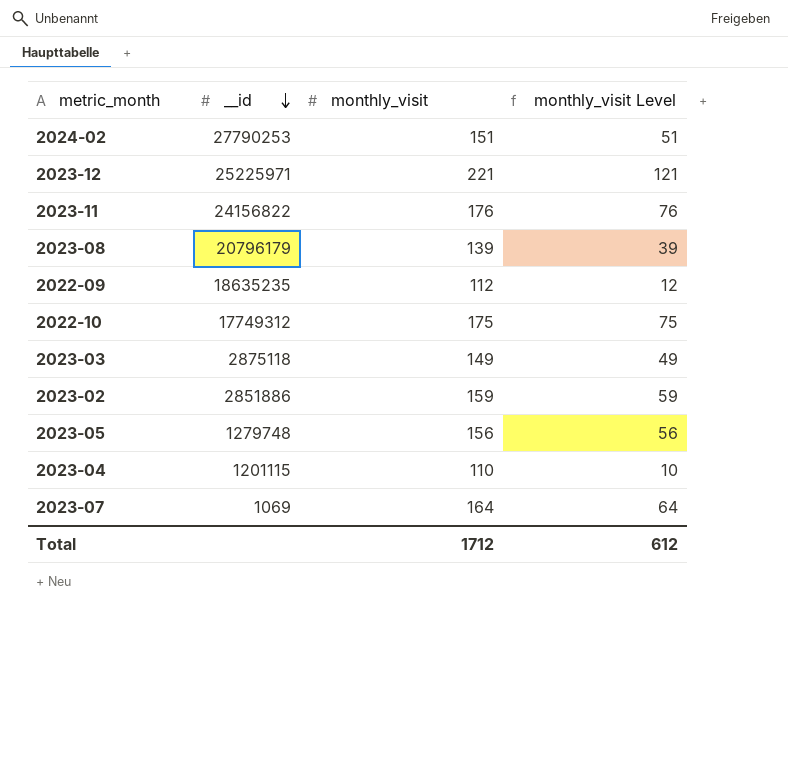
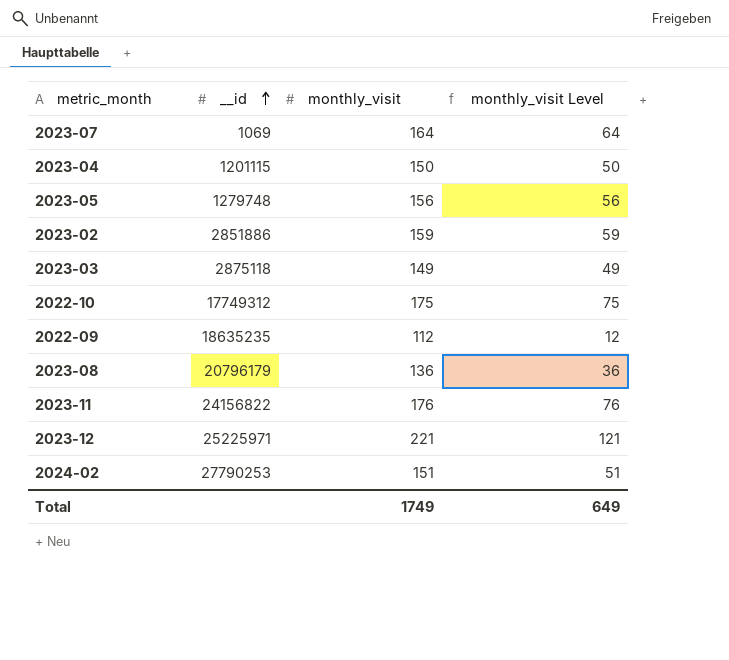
row order: __id descending -> __id ascending
2023-04 | monthly_visit: 110 -> 150
2023-04 | monthly_visit Level: 10 -> 50
2023-08 | monthly_visit: 139 -> 136
2023-08 | monthly_visit Level: 39 -> 36
Total | monthly_visit: 1712 -> 1749
Total | monthly_visit Level: 612 -> 649

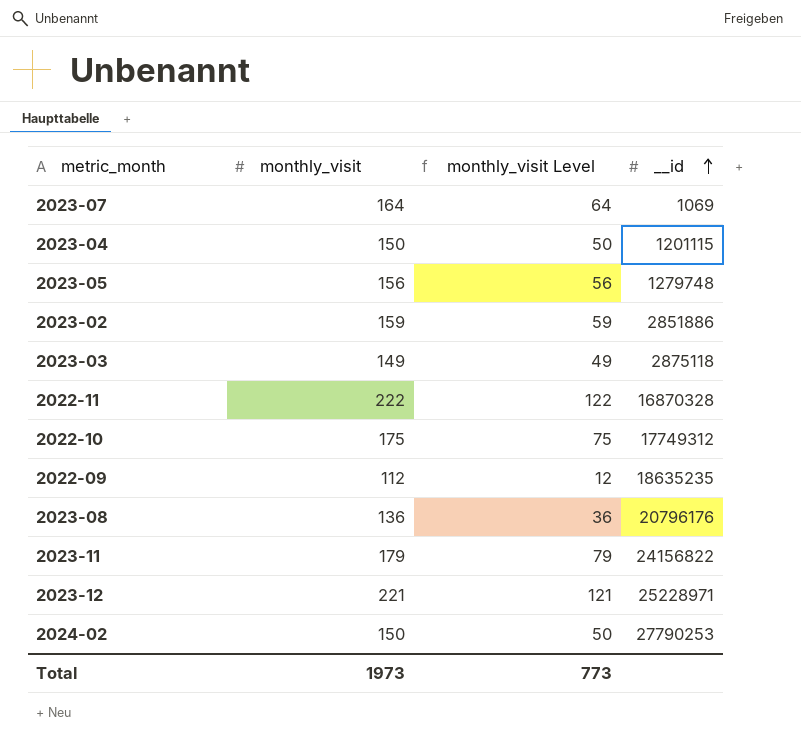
column __id | position: 2 -> 4
row 2022-11: none -> 222 | 122 | 16870328
2023-08 | __id: 20796179 -> 20796176
2023-11 | monthly_visit: 176 -> 179
2023-11 | monthly_visit Level: 76 -> 79
2023-12 | __id: 25225971 -> 25228971
2024-02 | monthly_visit: 151 -> 150
2024-02 | monthly_visit Level: 51 -> 50
Total | monthly_visit: 1749 -> 1973
Total | monthly_visit Level: 649 -> 773

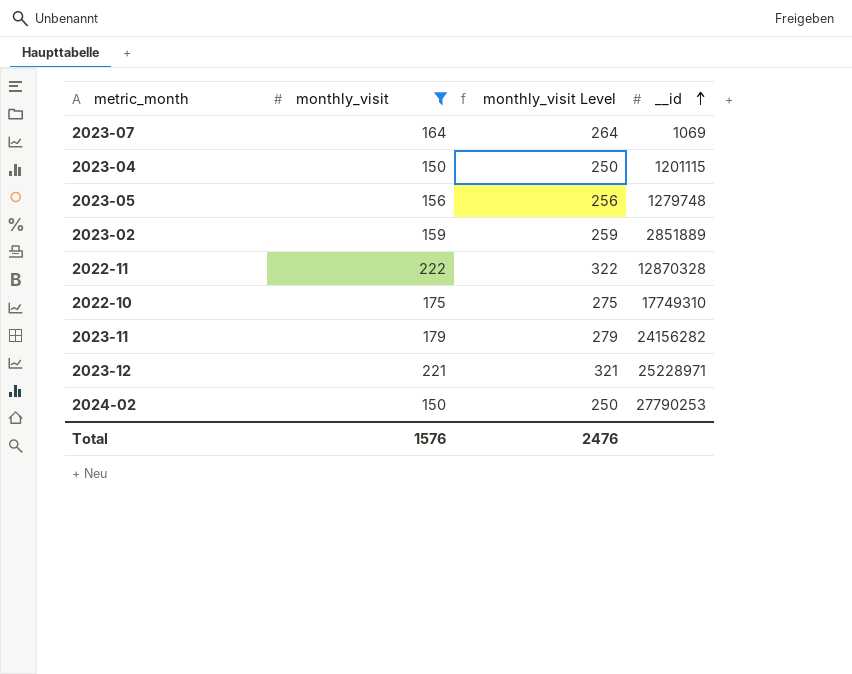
filter: none -> monthly_visit >= 150
column monthly_visit Level | formula: [monthly_visit] - 100 -> [monthly_visit] + 100
2023-02 | __id: 2851886 -> 2851889
2022-11 | __id: 16870328 -> 12870328
2022-10 | __id: 17749312 -> 17749310
2023-11 | __id: 24156822 -> 24156282
Total | monthly_visit: 1973 -> 1576
Total | monthly_visit Level: 773 -> 2476

